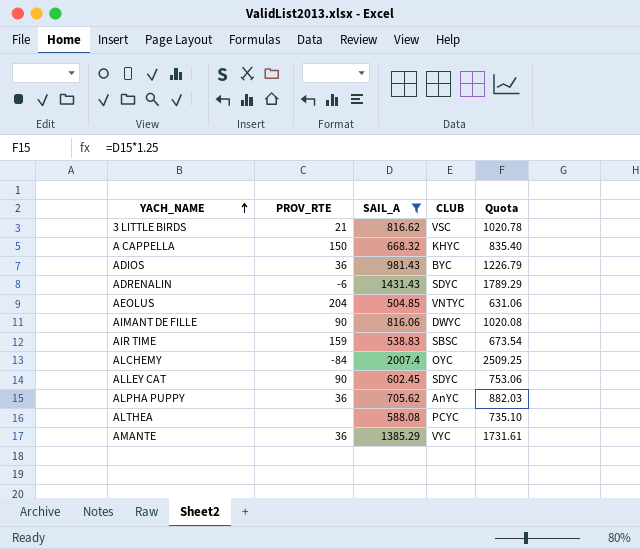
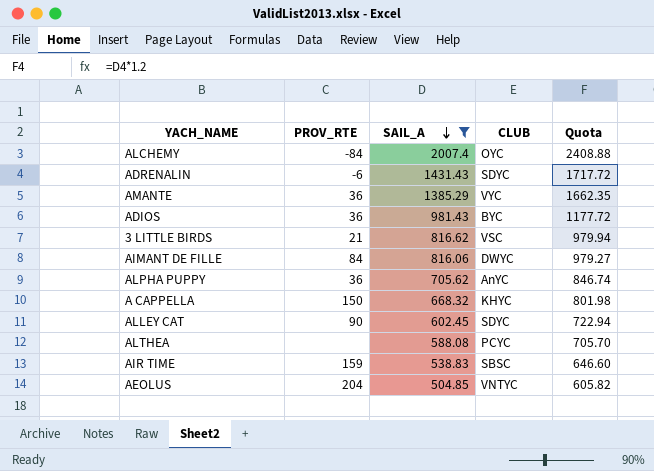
row order: YACH_NAME ascending -> SAIL_A descending
column Quota | formula: [SAIL_A] * 1.25 -> [SAIL_A] * 1.2
AIMANT DE FILLE | PROV_RTE: 90 -> 84

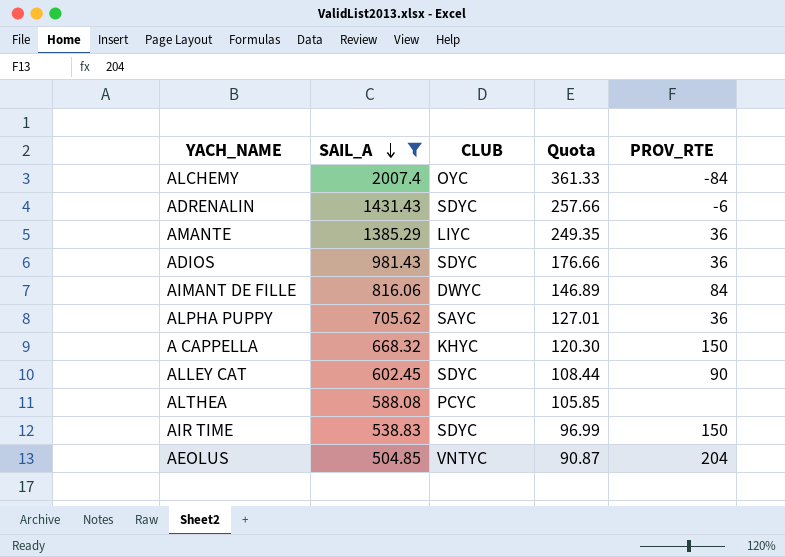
column Quota | formula: [SAIL_A] * 1.2 -> [SAIL_A] * 0.18
column PROV_RTE | position: 2 -> 5
row 3 LITTLE BIRDS: 21 | 816.62 | VSC | 979.94 -> none
AMANTE | CLUB: VYC -> LIYC
ADIOS | CLUB: BYC -> SDYC
ALPHA PUPPY | CLUB: AnYC -> SAYC
AIR TIME | CLUB: SBSC -> SDYC
AIR TIME | PROV_RTE: 159 -> 150

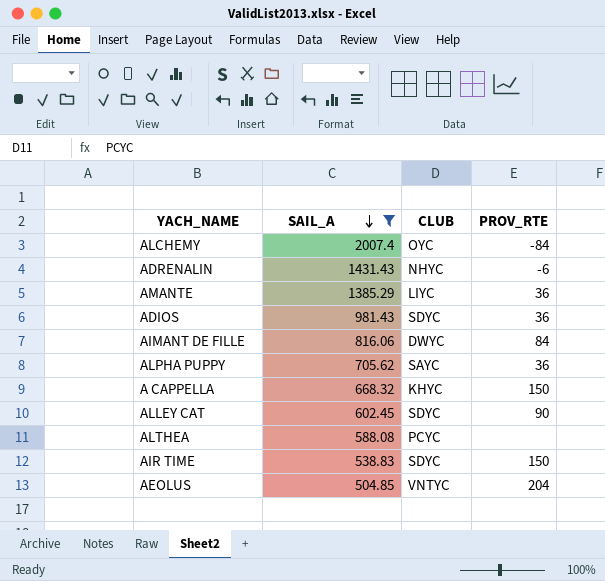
column Quota | formula: [SAIL_A] * 0.18 -> none
ADRENALIN | CLUB: SDYC -> NHYC

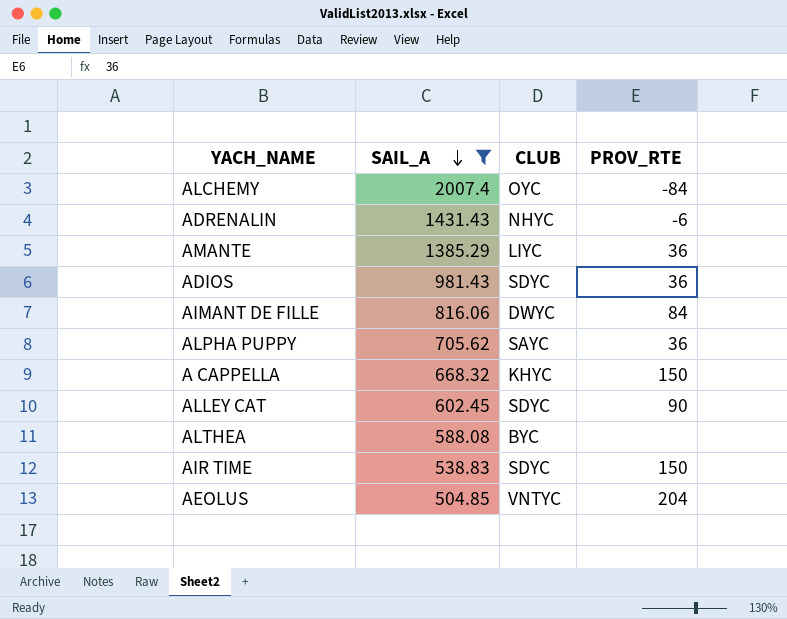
ALTHEA | CLUB: PCYC -> BYC

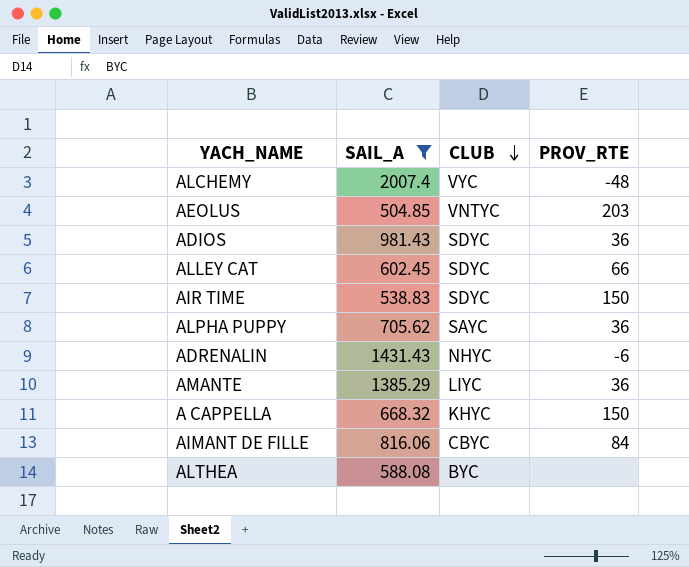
row order: SAIL_A descending -> CLUB descending
ALCHEMY | CLUB: OYC -> VYC
ALCHEMY | PROV_RTE: -84 -> -48
AEOLUS | PROV_RTE: 204 -> 203
ALLEY CAT | PROV_RTE: 90 -> 66
AIMANT DE FILLE | CLUB: DWYC -> CBYC

